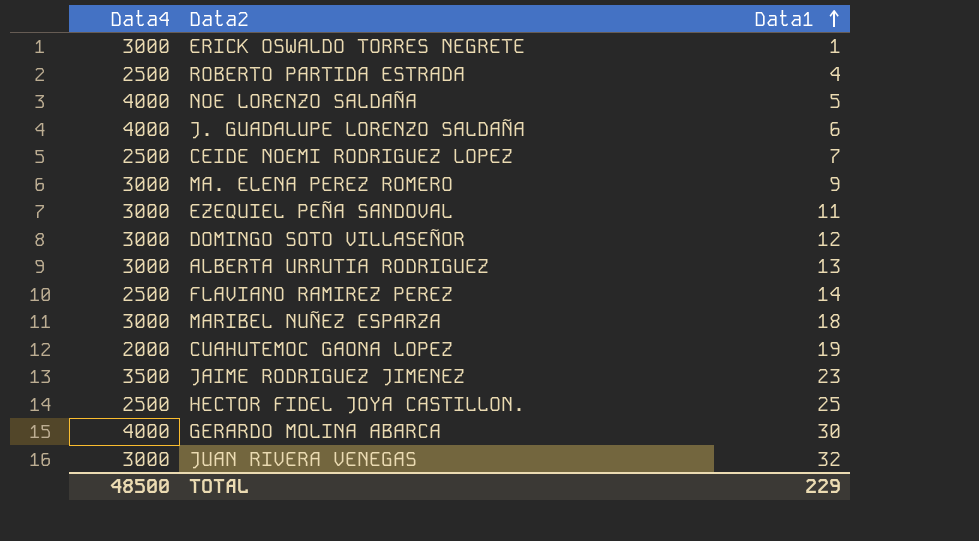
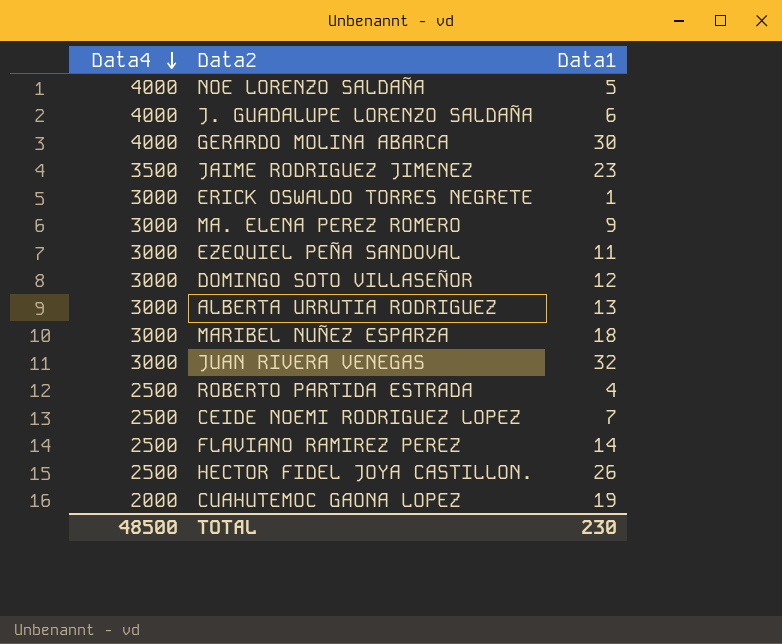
row order: Data1 ascending -> Data4 descending
HECTOR FIDEL JOYA CASTILLON. | Data1: 25 -> 26
TOTAL | Data1: 229 -> 230

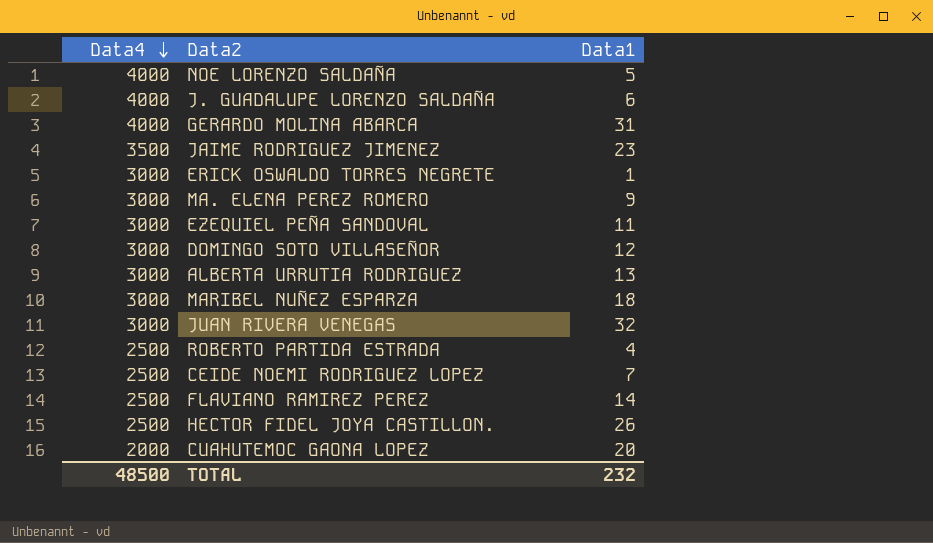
GERARDO MOLINA ABARCA | Data1: 30 -> 31
CUAHUTEMOC GAONA LOPEZ | Data1: 19 -> 20
TOTAL | Data1: 230 -> 232

